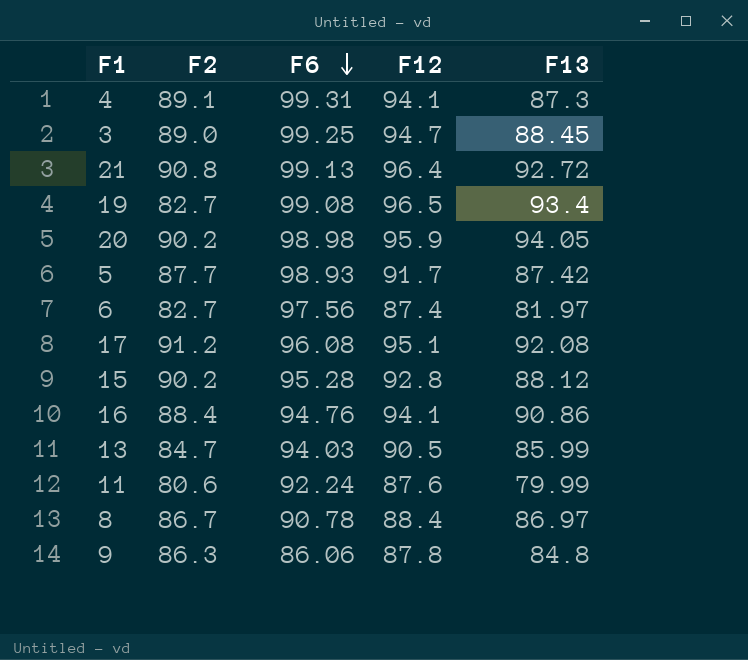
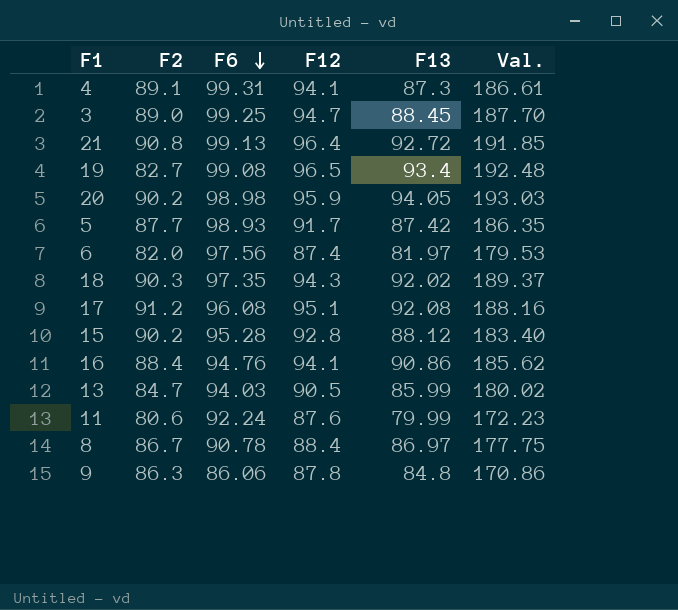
column Val. | formula: none -> [F6] + [F13]
6 | F2: 82.7 -> 82.0
row 18: none -> 90.3 | 97.35 | 94.3 | 92.02 | 189.37

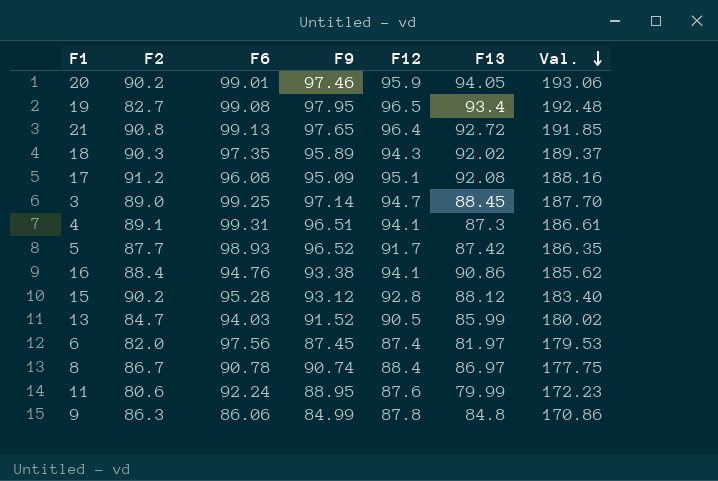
row order: F6 descending -> Val. descending
column F9 | position: none -> 4
20 | F6: 98.98 -> 99.01
20 | Val.: 193.03 -> 193.06

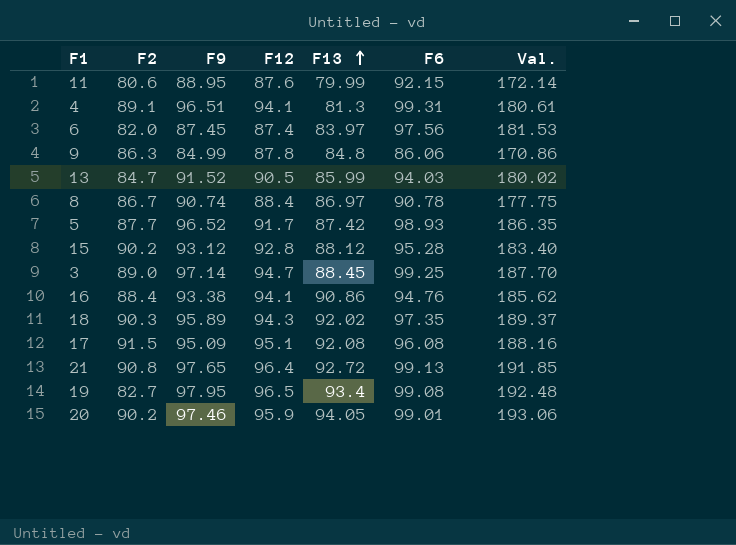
row order: Val. descending -> F13 ascending
column F6 | position: 3 -> 6
11 | F6: 92.24 -> 92.15
11 | Val.: 172.23 -> 172.14
4 | F13: 87.3 -> 81.3
4 | Val.: 186.61 -> 180.61
6 | F13: 81.97 -> 83.97
6 | Val.: 179.53 -> 181.53
17 | F2: 91.2 -> 91.5

